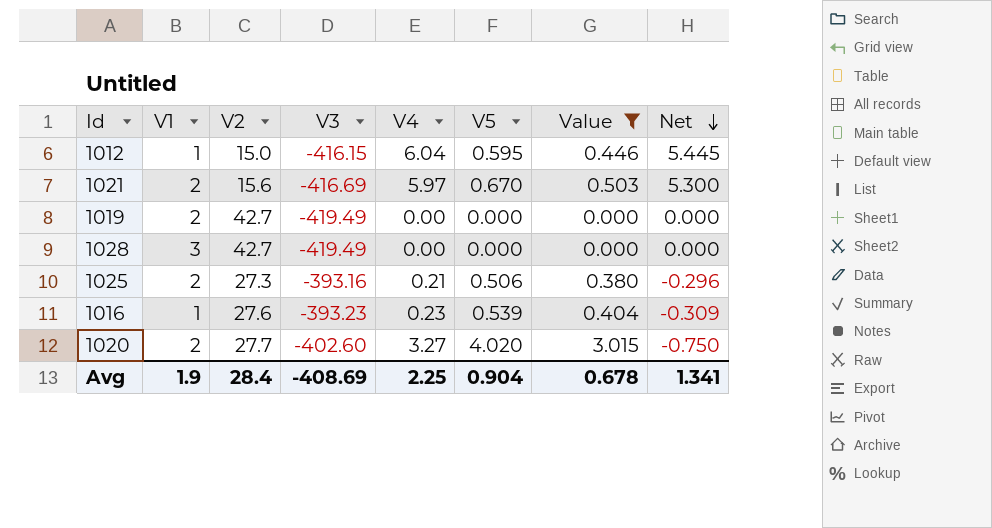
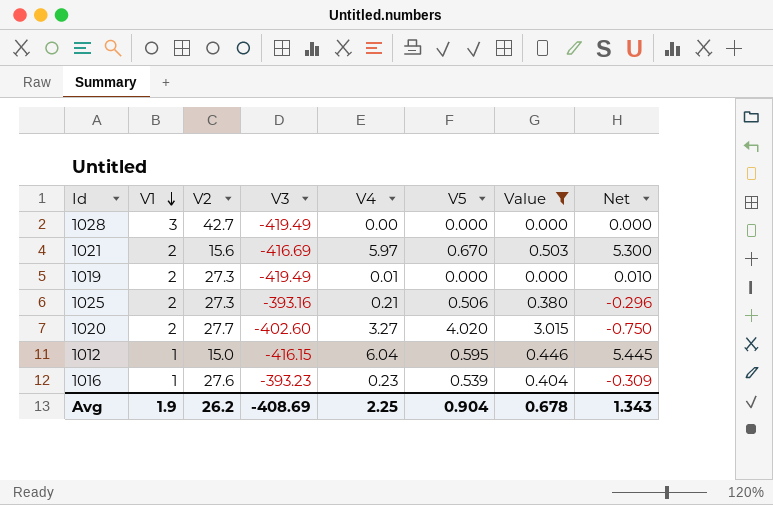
row order: Net descending -> V1 descending
1019 | V2: 42.7 -> 27.3
1019 | V4: 0.00 -> 0.01
1019 | Net: 0.000 -> 0.010
Avg | V2: 28.4 -> 26.2
Avg | Net: 1.341 -> 1.343

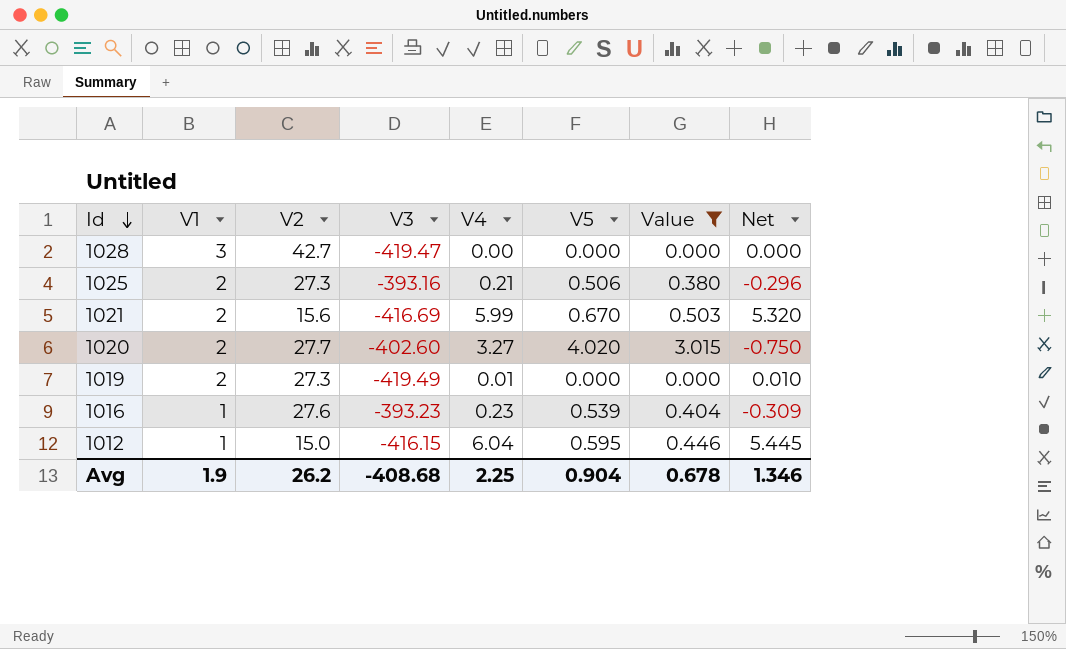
row order: V1 descending -> Id descending
1028 | V3: -419.49 -> -419.47
1021 | V4: 5.97 -> 5.99
1021 | Net: 5.300 -> 5.320
Avg | V3: -408.69 -> -408.68
Avg | Net: 1.343 -> 1.346

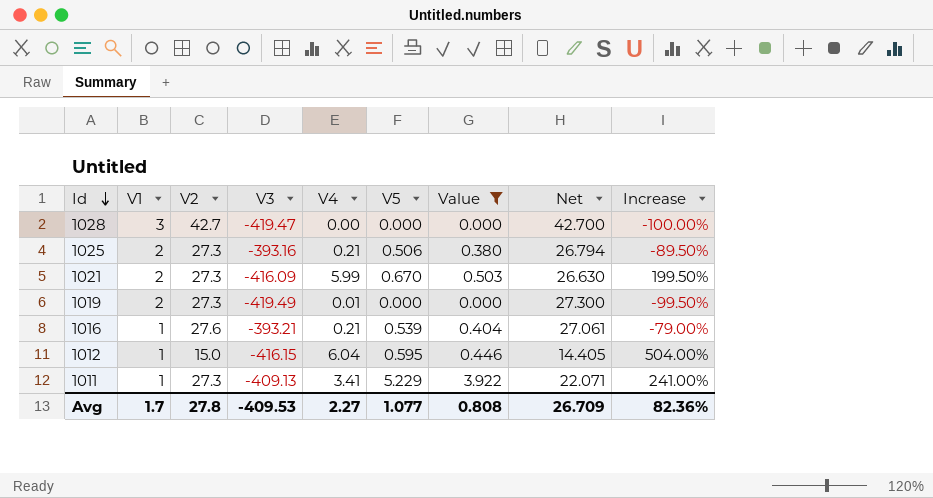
column Net | formula: [V4] - [V5] -> [V2] - [V5]
column Increase | formula: none -> ([V4] - [V1]) / [V1]
row 1020: 2 | 27.7 | -402.60 | 3.27 | 4.020 | 3.015 | -0.750 -> none
1021 | V2: 15.6 -> 27.3
1021 | V3: -416.69 -> -416.09
1016 | V3: -393.23 -> -393.21
1016 | V4: 0.23 -> 0.21
row 1011: none -> 1 | 27.3 | -409.13 | 3.41 | 5.229 | 3.922 | 22.071 | 241.00%
Avg | V1: 1.9 -> 1.7
Avg | V2: 26.2 -> 27.8
Avg | V3: -408.68 -> -409.53
Avg | V4: 2.25 -> 2.27
Avg | V5: 0.904 -> 1.077
Avg | Value: 0.678 -> 0.808
Avg | Net: 1.346 -> 26.709

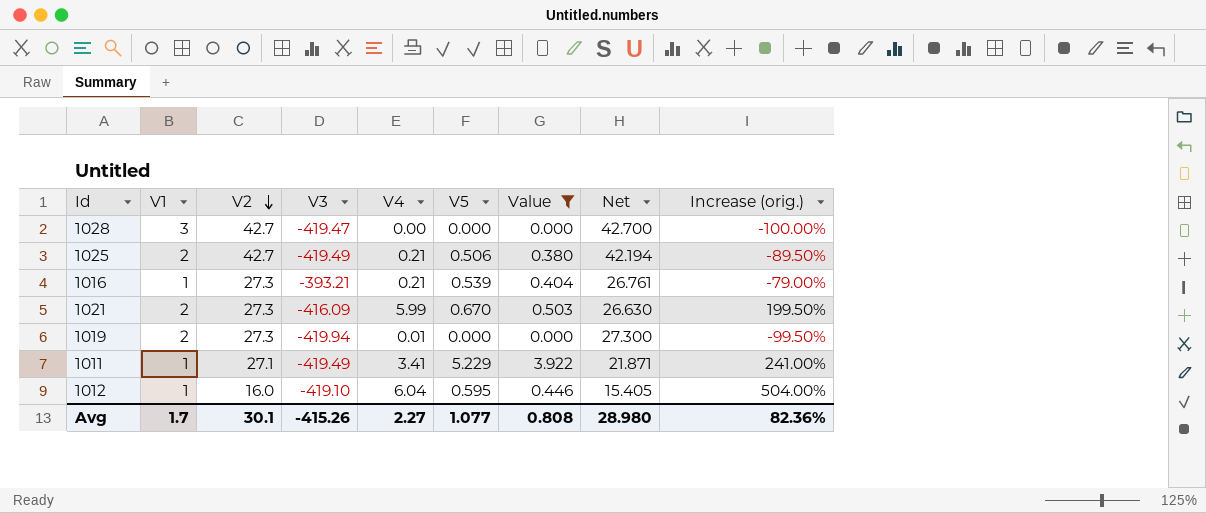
row order: Id descending -> V2 descending
column name: Increase -> Increase (orig.)
1025 | V2: 27.3 -> 42.7
1025 | V3: -393.16 -> -419.49
1025 | Net: 26.794 -> 42.194
1016 | V2: 27.6 -> 27.3
1016 | Net: 27.061 -> 26.761
1019 | V3: -419.49 -> -419.94
1011 | V2: 27.3 -> 27.1
1011 | V3: -409.13 -> -419.49
1011 | Net: 22.071 -> 21.871
1012 | V2: 15.0 -> 16.0
1012 | V3: -416.15 -> -419.10
1012 | Net: 14.405 -> 15.405
Avg | V2: 27.8 -> 30.1
Avg | V3: -409.53 -> -415.26
Avg | Net: 26.709 -> 28.980

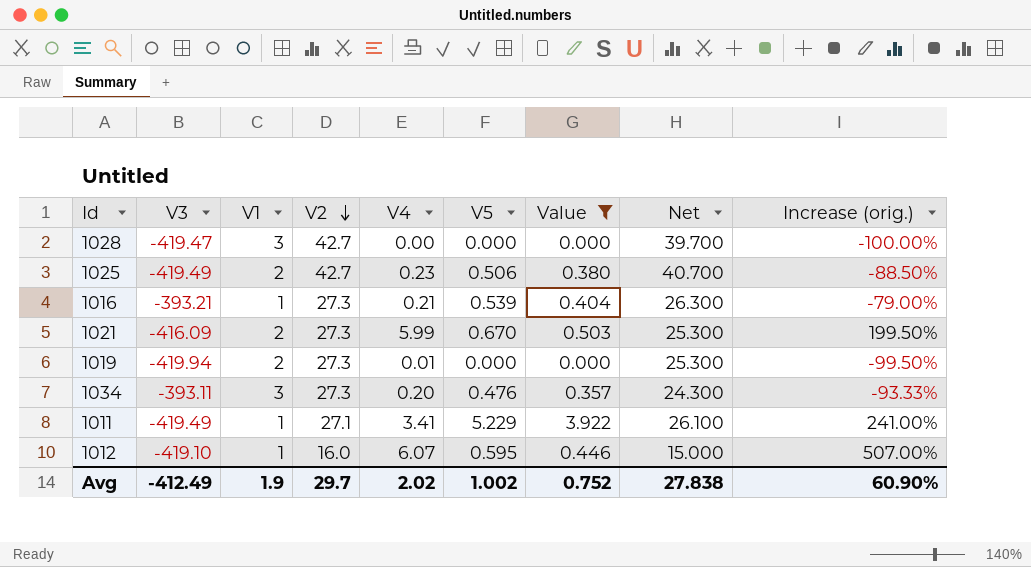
column V3 | position: 4 -> 2
column Net | formula: [V2] - [V5] -> [V2] - [V1]
1025 | V4: 0.21 -> 0.23
1025 | Increase (orig.): -89.50% -> -88.50%
row 1034: none -> -393.11 | 3 | 27.3 | 0.20 | 0.476 | 0.357 | 24.300 | -93.33%
1012 | V4: 6.04 -> 6.07
1012 | Increase (orig.): 504.00% -> 507.00%
Avg | V3: -415.26 -> -412.49
Avg | V1: 1.7 -> 1.9
Avg | V2: 30.1 -> 29.7
Avg | V4: 2.27 -> 2.02
Avg | V5: 1.077 -> 1.002
Avg | Value: 0.808 -> 0.752
Avg | Net: 28.980 -> 27.838
Avg | Increase (orig.): 82.36% -> 60.90%

